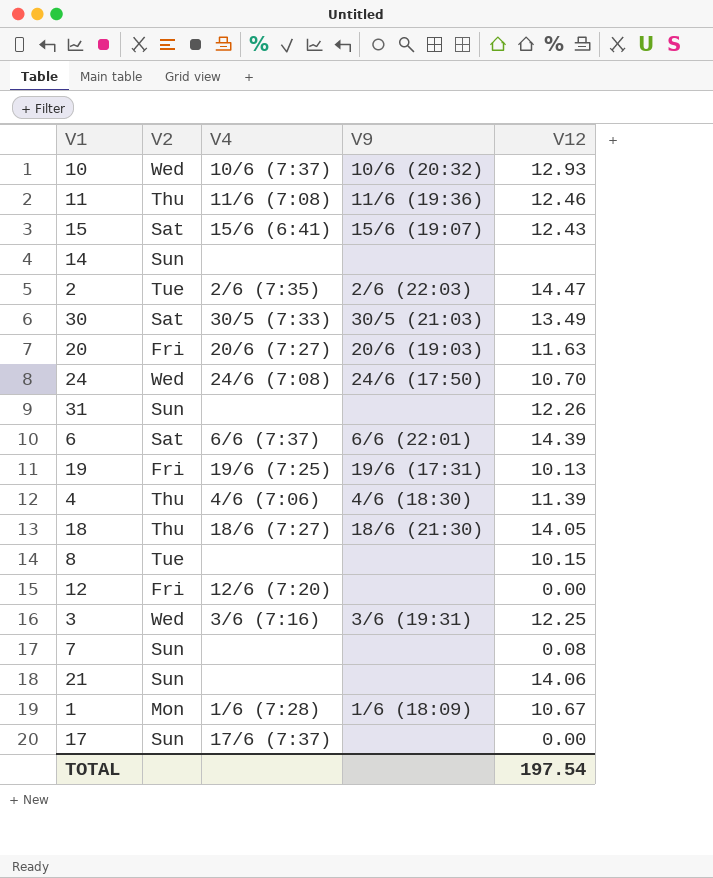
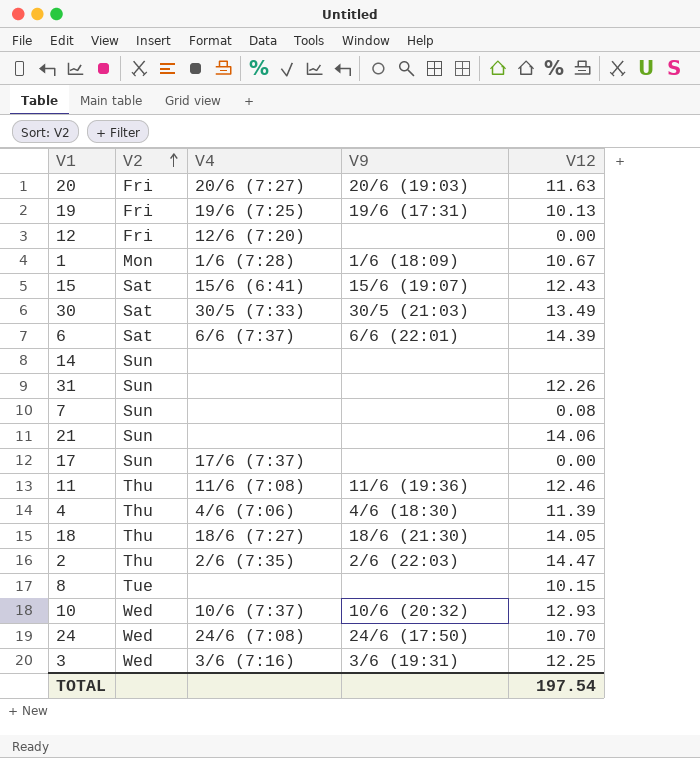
row order: none -> V2 ascending
2 | V2: Tue -> Thu

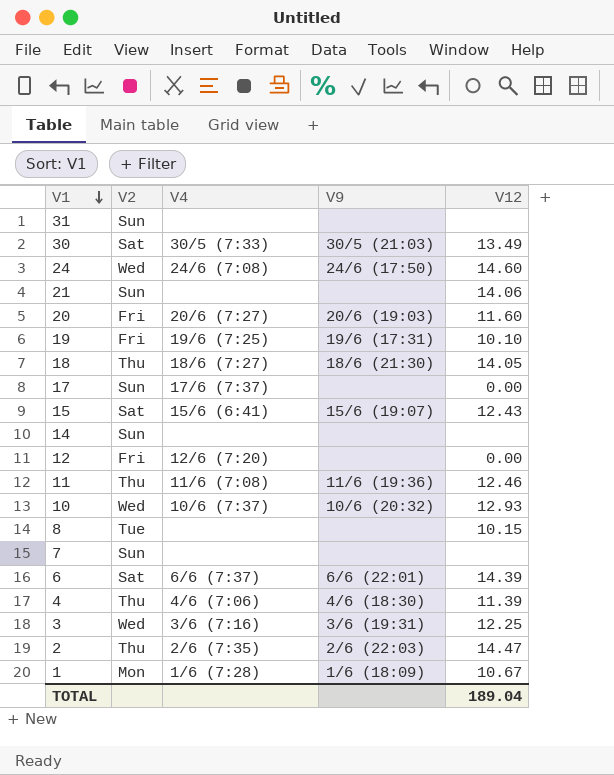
row order: V2 ascending -> V1 descending
31 | V12: 12.26 -> none
24 | V12: 10.70 -> 14.60
20 | V12: 11.63 -> 11.60
19 | V12: 10.13 -> 10.10
7 | V12: 0.08 -> none
TOTAL | V12: 197.54 -> 189.04

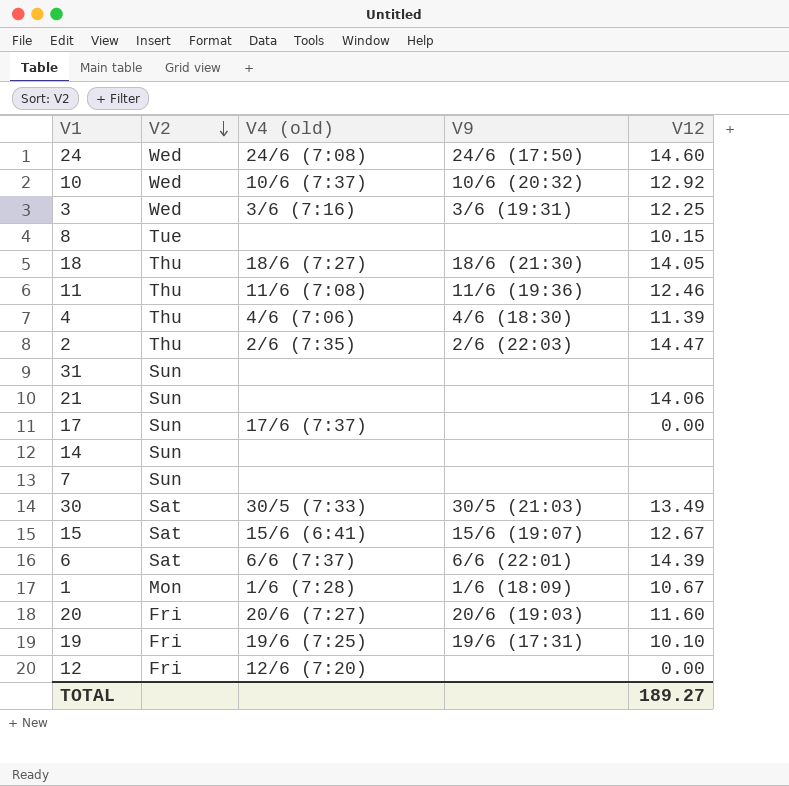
row order: V1 descending -> V2 descending
column name: V4 -> V4 (old)
10 | V12: 12.93 -> 12.92
15 | V12: 12.43 -> 12.67
TOTAL | V12: 189.04 -> 189.27

